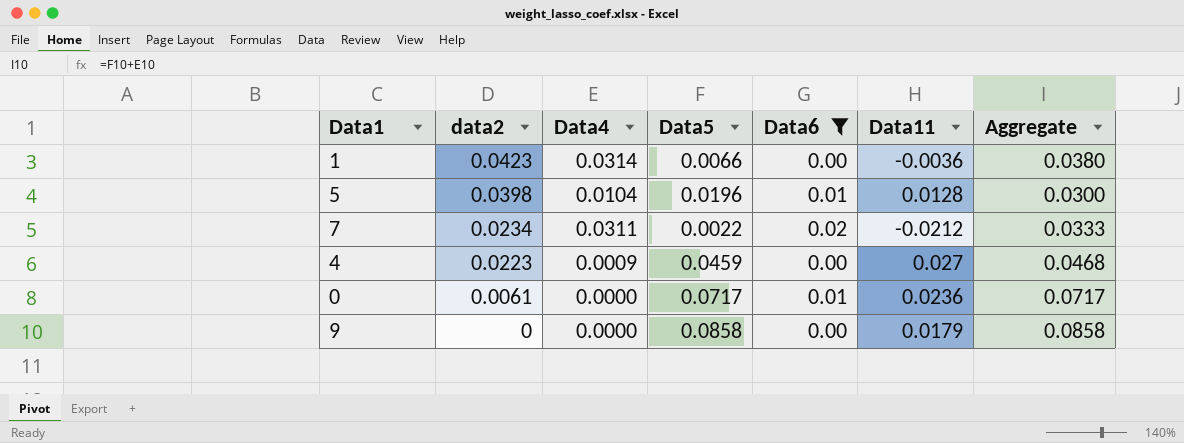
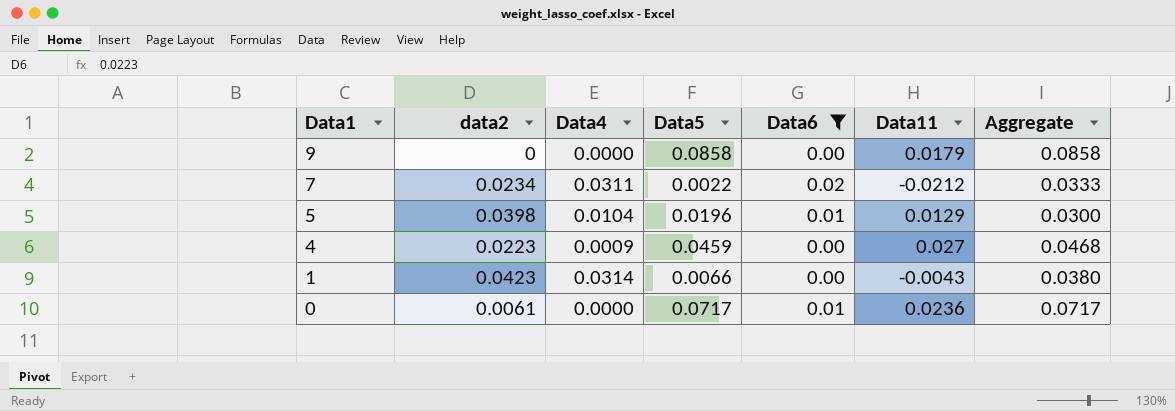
row order: data2 descending -> Data1 descending
5 | Data11: 0.0128 -> 0.0129
1 | Data11: -0.0036 -> -0.0043

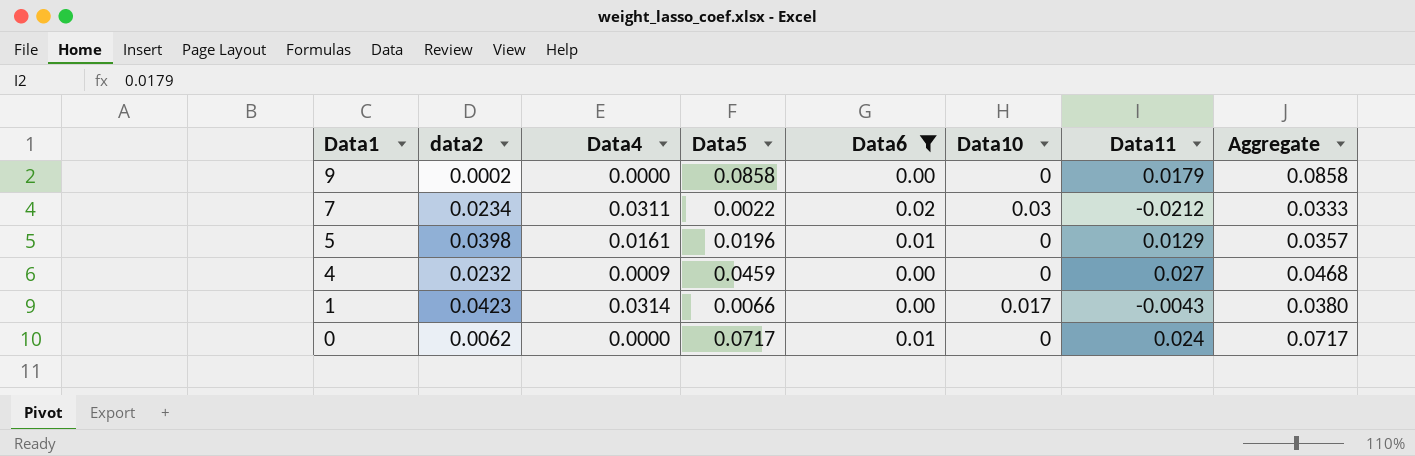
column Data10 | position: none -> 6
9 | data2: 0 -> 0.0002
5 | Data4: 0.0104 -> 0.0161
5 | Aggregate: 0.0300 -> 0.0357
4 | data2: 0.0223 -> 0.0232
0 | data2: 0.0061 -> 0.0062
0 | Data11: 0.0236 -> 0.024

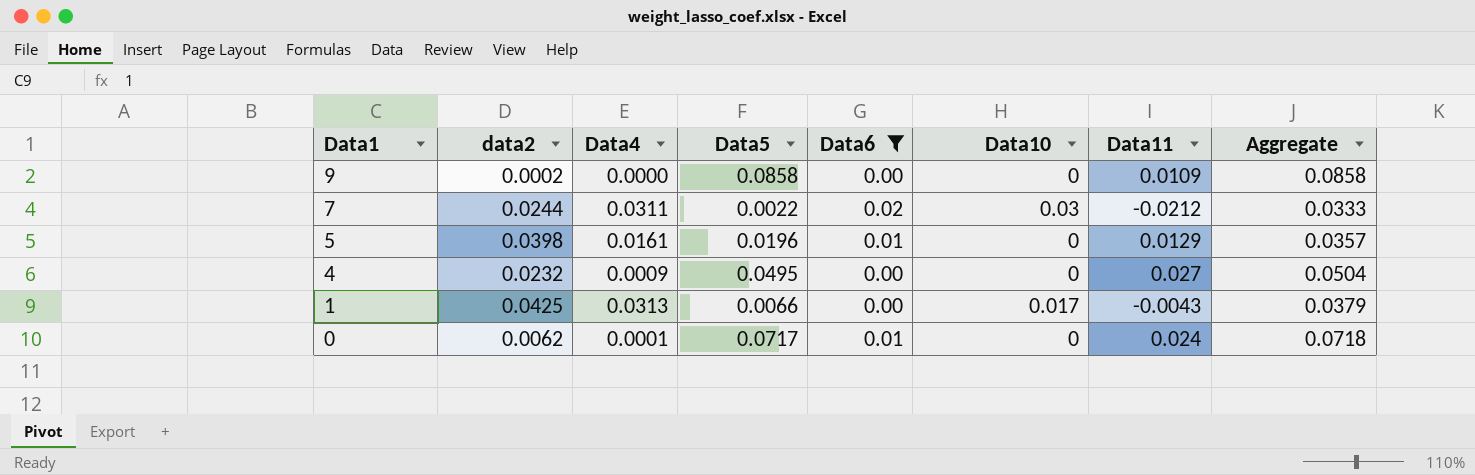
9 | Data11: 0.0179 -> 0.0109
7 | data2: 0.0234 -> 0.0244
4 | Data5: 0.0459 -> 0.0495
4 | Aggregate: 0.0468 -> 0.0504
1 | data2: 0.0423 -> 0.0425
1 | Data4: 0.0314 -> 0.0313
1 | Aggregate: 0.0380 -> 0.0379
0 | Data4: 0.0000 -> 0.0001
0 | Aggregate: 0.0717 -> 0.0718

